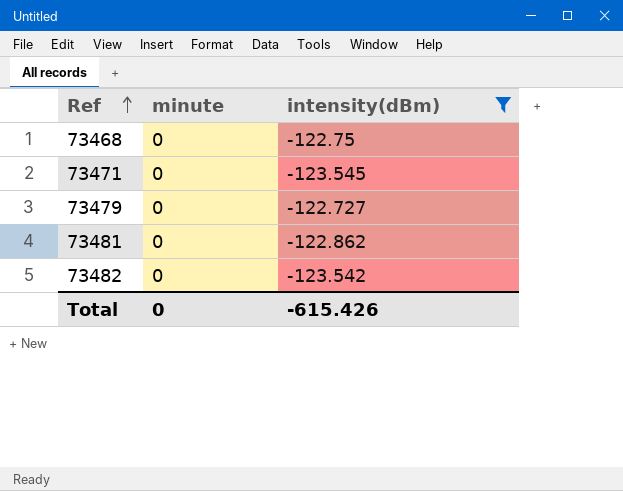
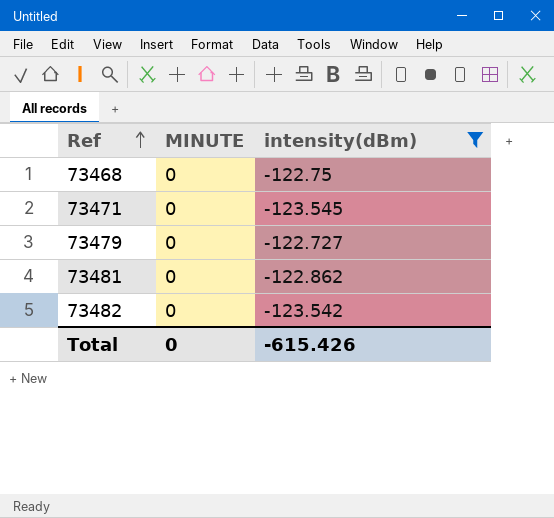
column name: minute -> MINUTE

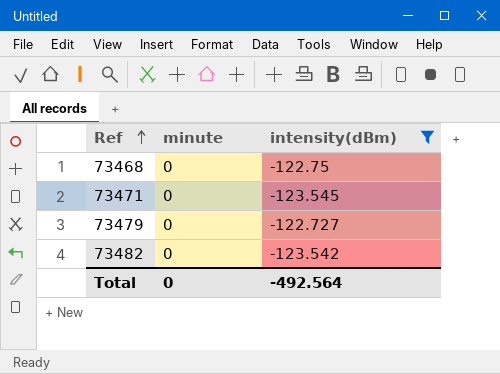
column name: MINUTE -> minute
row 73481: 0 | -122.862 -> none
Total | intensity(dBm): -615.426 -> -492.564

